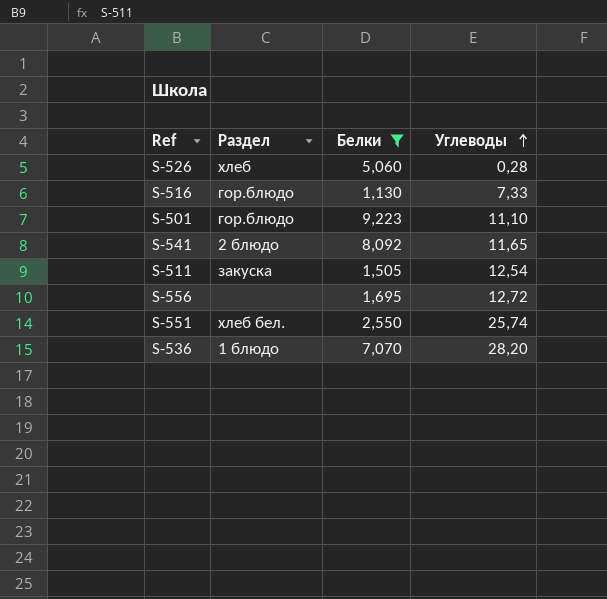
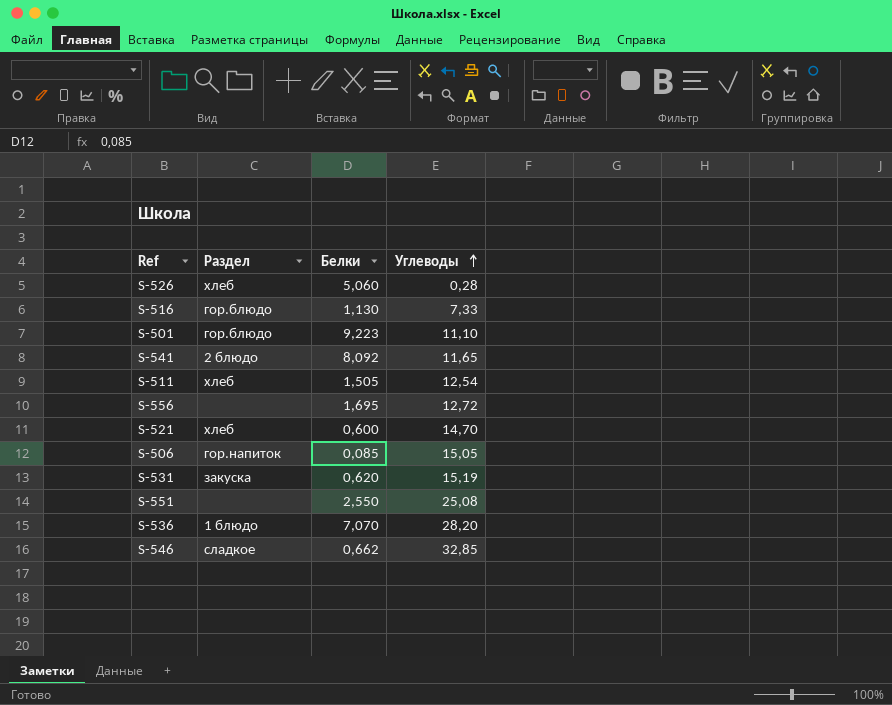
filter: Белки >= 1,130 -> none
S-511 | Раздел: закуска -> хлеб
S-551 | Раздел: хлеб бел. -> none
S-551 | Углеводы: 25,74 -> 25,08

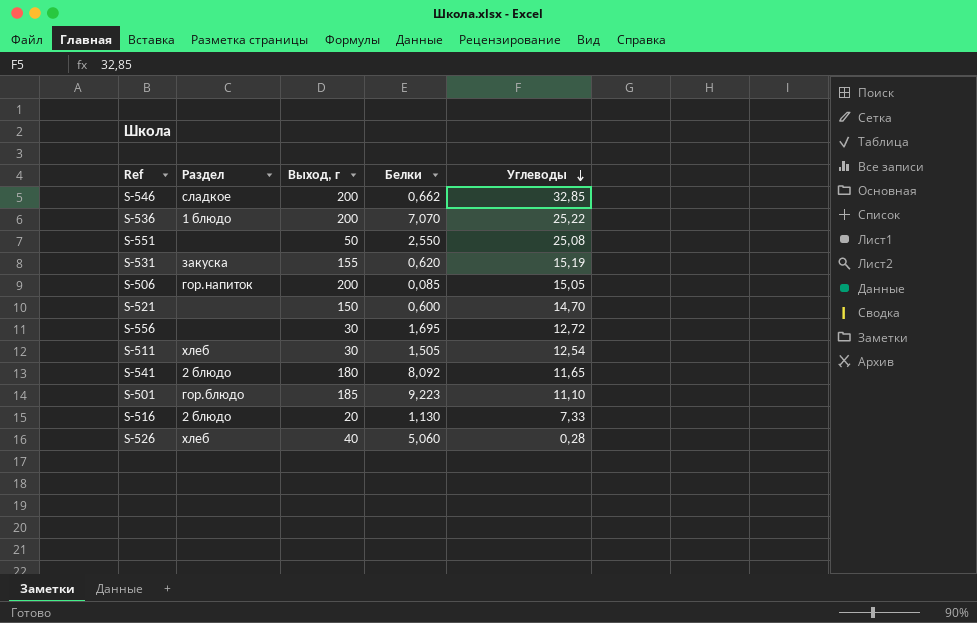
row order: Углеводы ascending -> Углеводы descending
column Выход, г | position: none -> 3
S-536 | Углеводы: 28,20 -> 25,22
S-521 | Раздел: хлеб -> none
S-516 | Раздел: гор.блюдо -> 2 блюдо

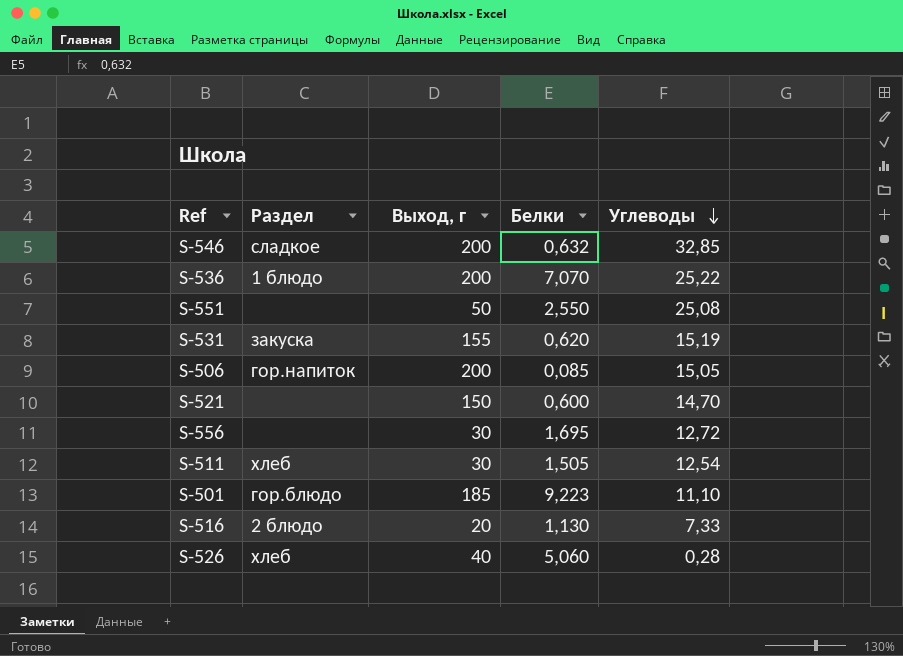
row S-541: 2 блюдо | 180 | 8,092 | 11,65 -> none
S-546 | Белки: 0,662 -> 0,632

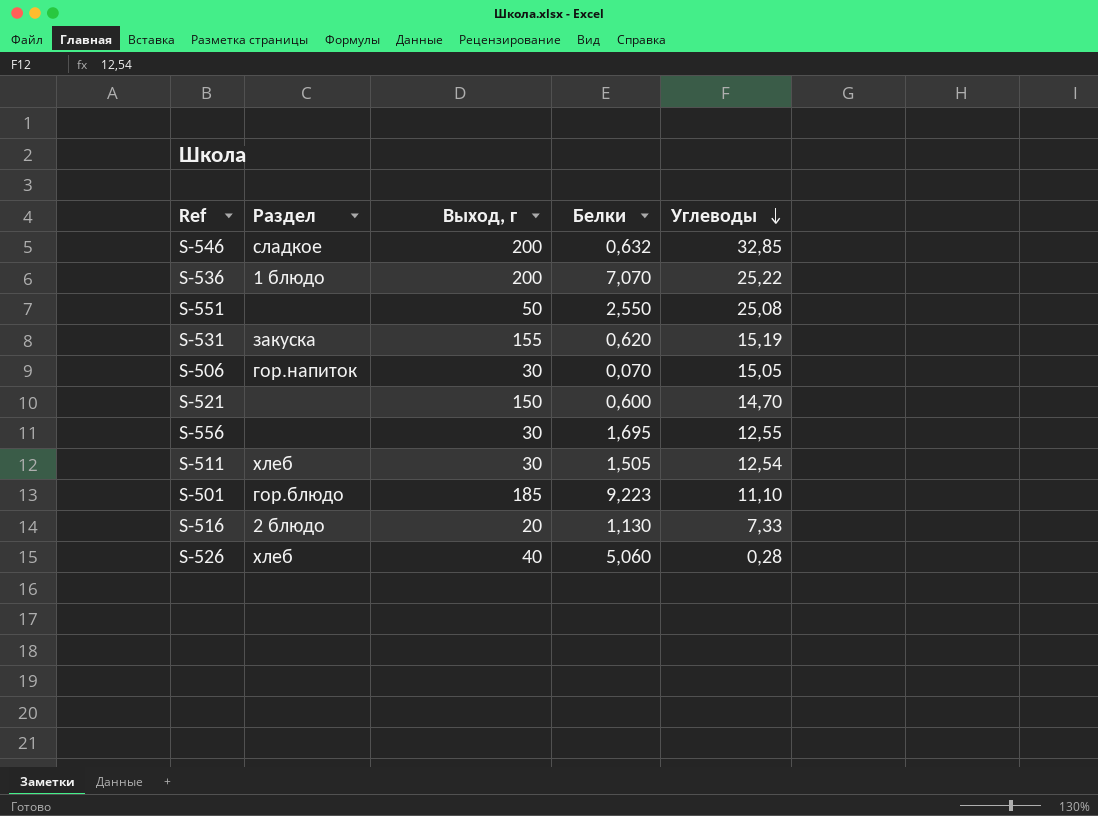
S-506 | Выход, г: 200 -> 30
S-506 | Белки: 0,085 -> 0,070
S-556 | Углеводы: 12,72 -> 12,55

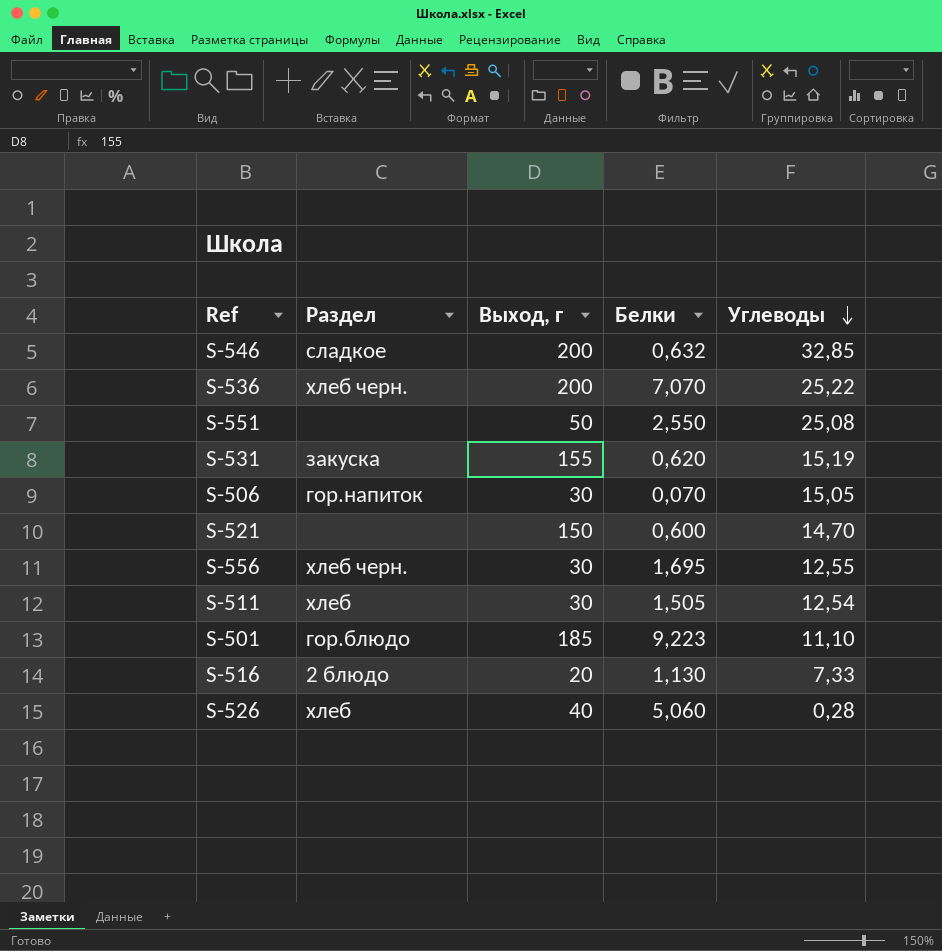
S-536 | Раздел: 1 блюдо -> хлеб черн.
S-556 | Раздел: none -> хлеб черн.

